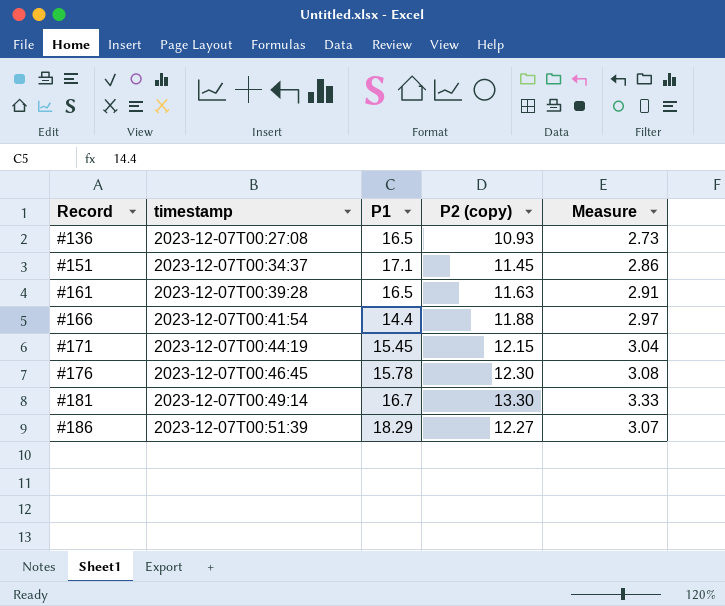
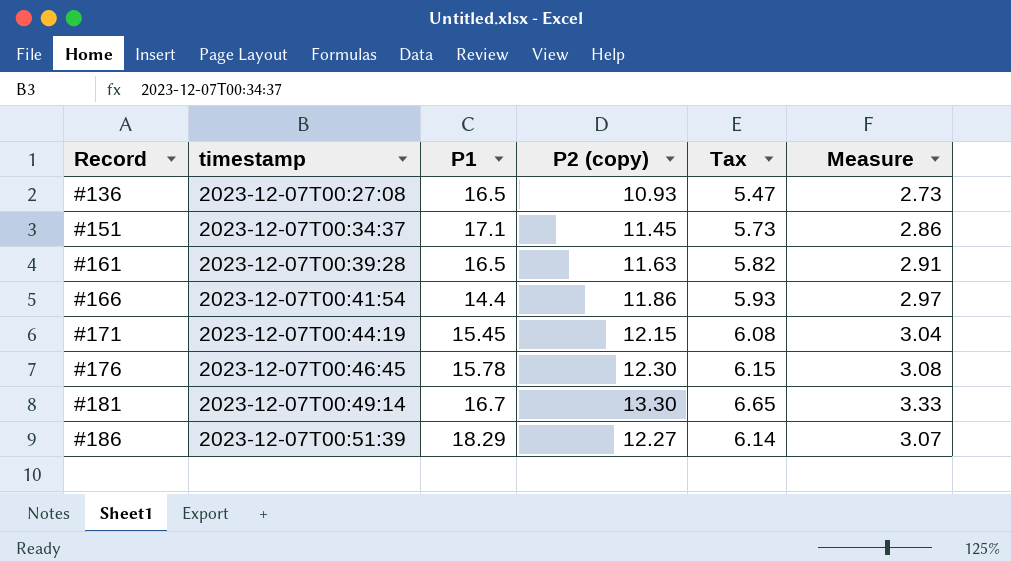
column Tax | formula: none -> [P2 (copy)] * 0.5
#166 | P2 (copy): 11.88 -> 11.86

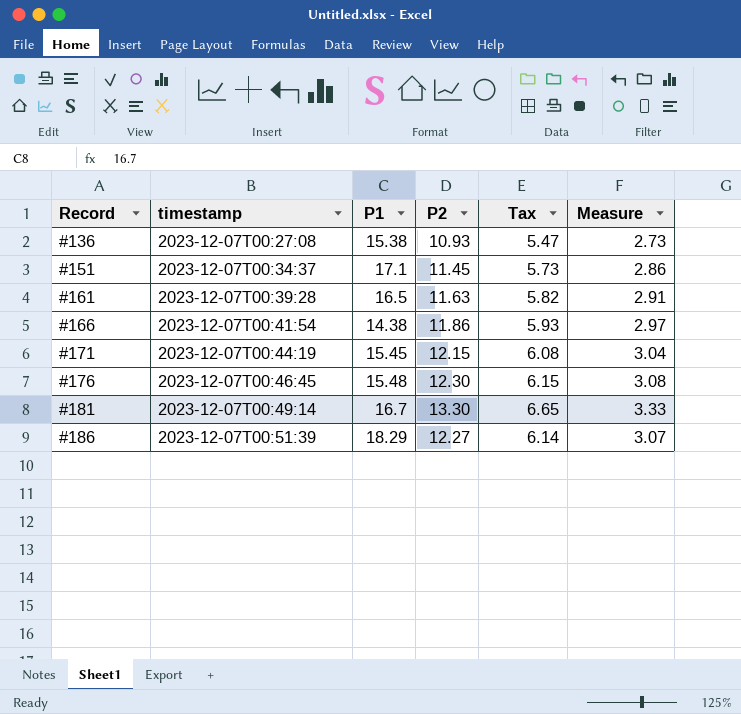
column name: P2 (copy) -> P2
#136 | P1: 16.5 -> 15.38
#166 | P1: 14.4 -> 14.38
#176 | P1: 15.78 -> 15.48

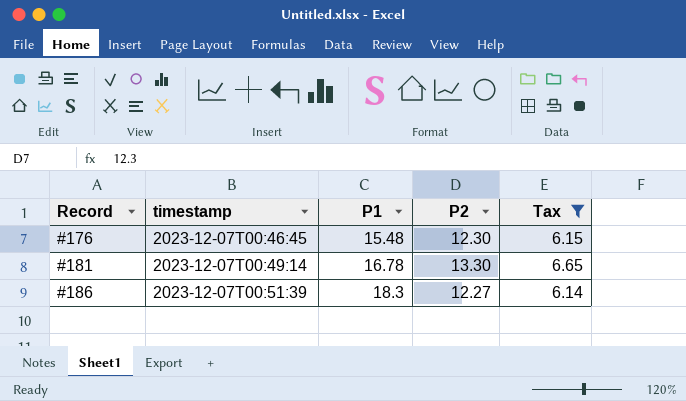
filter: none -> Tax >= 6.14
column Measure | formula: [P2] * 0.25 -> none
#181 | P1: 16.7 -> 16.78
#186 | P1: 18.29 -> 18.3

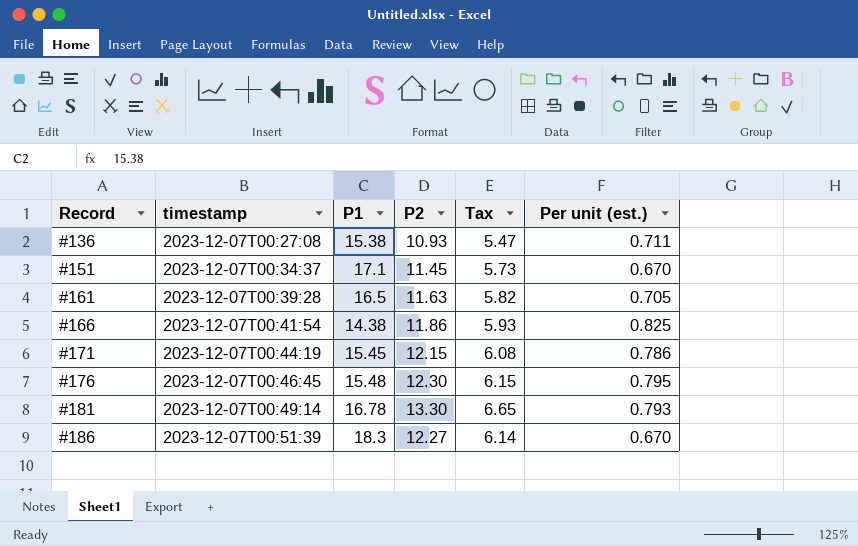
filter: Tax >= 6.14 -> none
column Per unit (est.) | formula: none -> [P2] / [P1]

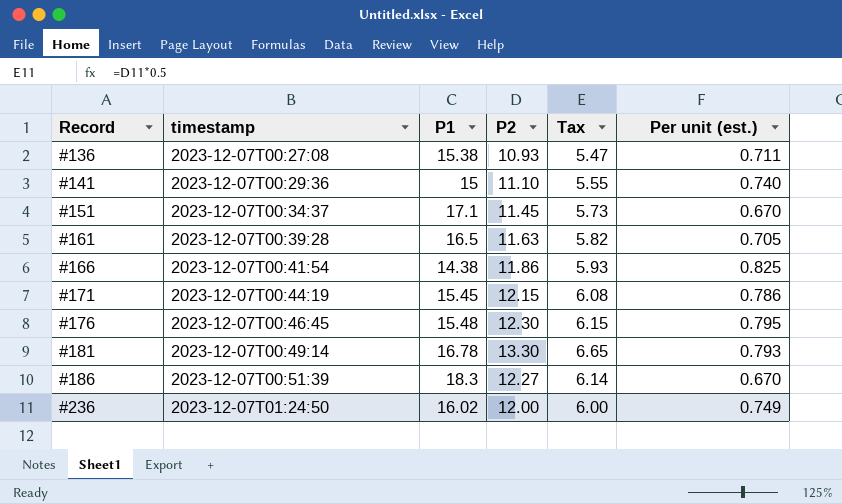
row #141: none -> 2023-12-07T00:29:36 | 15 | 11.10 | 5.55 | 0.740
row #236: none -> 2023-12-07T01:24:50 | 16.02 | 12.00 | 6.00 | 0.749

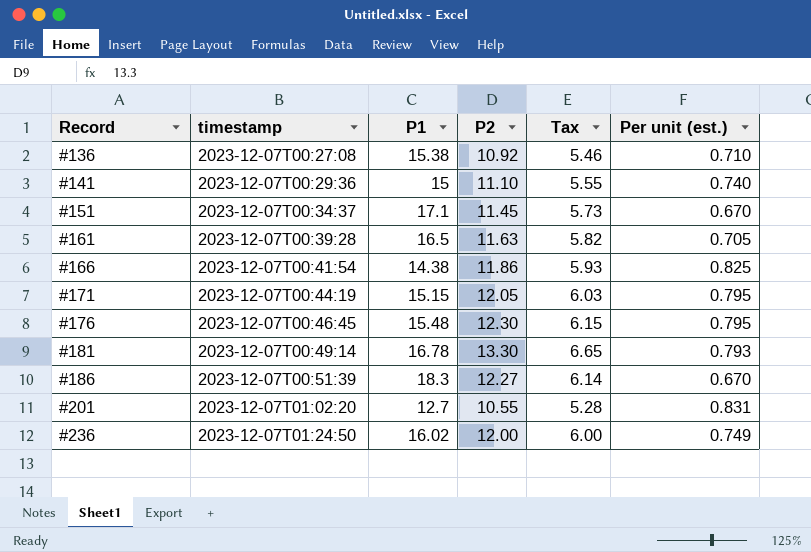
#136 | P2: 10.93 -> 10.92
#136 | Tax: 5.47 -> 5.46
#136 | Per unit (est.): 0.711 -> 0.710
#171 | P1: 15.45 -> 15.15
#171 | P2: 12.15 -> 12.05
#171 | Tax: 6.08 -> 6.03
#171 | Per unit (est.): 0.786 -> 0.795
row #201: none -> 2023-12-07T01:02:20 | 12.7 | 10.55 | 5.28 | 0.831

